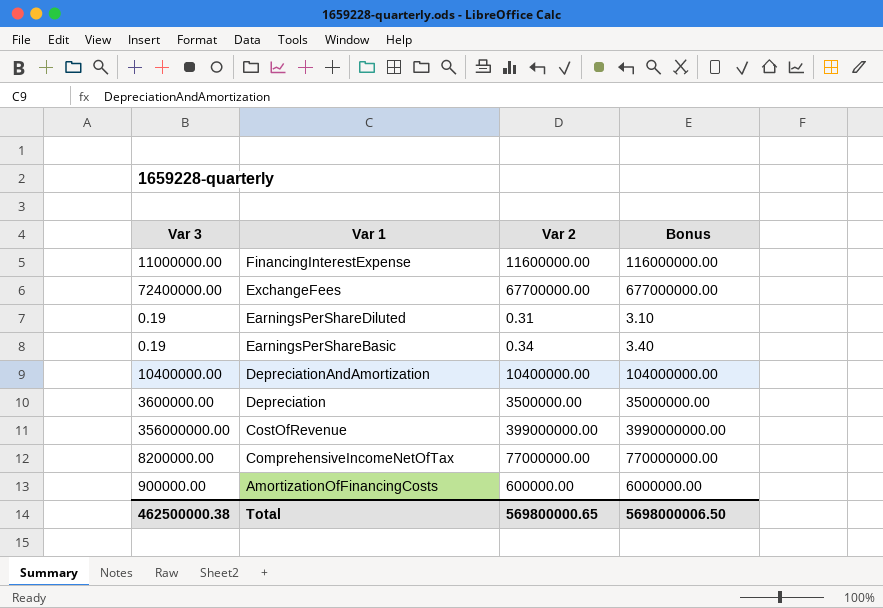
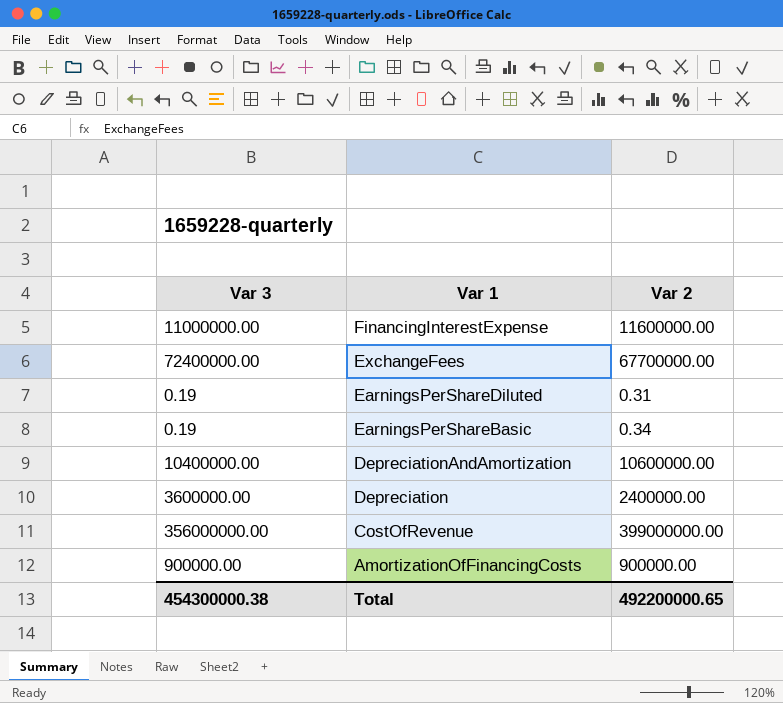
column Bonus | formula: [Var 2] * 10 -> none
row ComprehensiveIncomeNetOfTax: 8200000.00 | 77000000.00 | 770000000.00 -> none
DepreciationAndAmortization | Var 2: 10400000.00 -> 10600000.00
Depreciation | Var 2: 3500000.00 -> 2400000.00
AmortizationOfFinancingCosts | Var 2: 600000.00 -> 900000.00
Total | Var 3: 462500000.38 -> 454300000.38
Total | Var 2: 569800000.65 -> 492200000.65

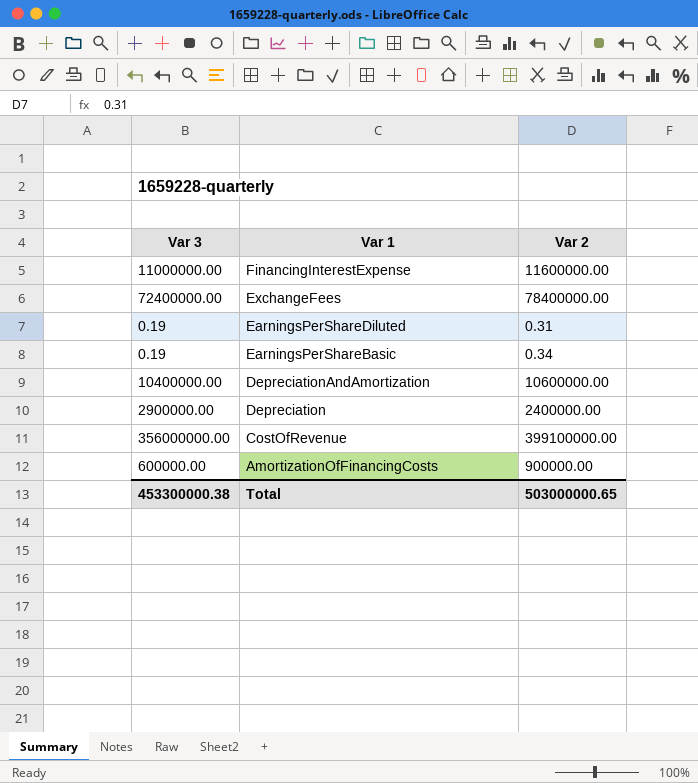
ExchangeFees | Var 2: 67700000.00 -> 78400000.00
Depreciation | Var 3: 3600000.00 -> 2900000.00
CostOfRevenue | Var 2: 399000000.00 -> 399100000.00
AmortizationOfFinancingCosts | Var 3: 900000.00 -> 600000.00
Total | Var 3: 454300000.38 -> 453300000.38
Total | Var 2: 492200000.65 -> 503000000.65

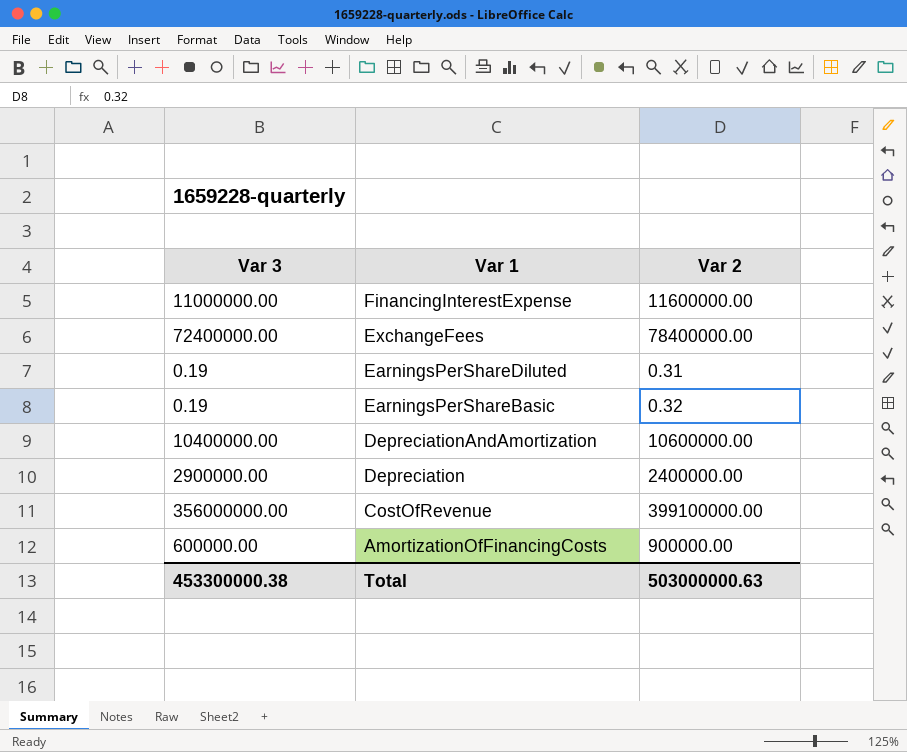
EarningsPerShareBasic | Var 2: 0.34 -> 0.32
Total | Var 2: 503000000.65 -> 503000000.63

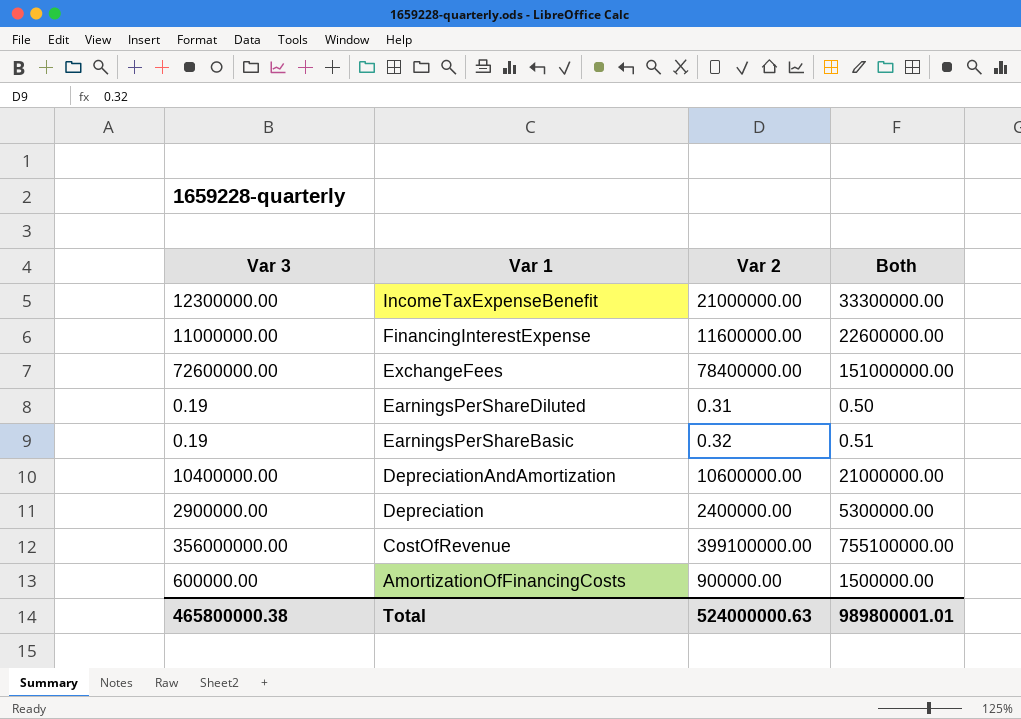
column Both | formula: none -> [Var 3] + [Var 2]
row IncomeTaxExpenseBenefit: none -> 12300000.00 | 21000000.00 | 33300000.00
ExchangeFees | Var 3: 72400000.00 -> 72600000.00
Total | Var 3: 453300000.38 -> 465800000.38
Total | Var 2: 503000000.63 -> 524000000.63

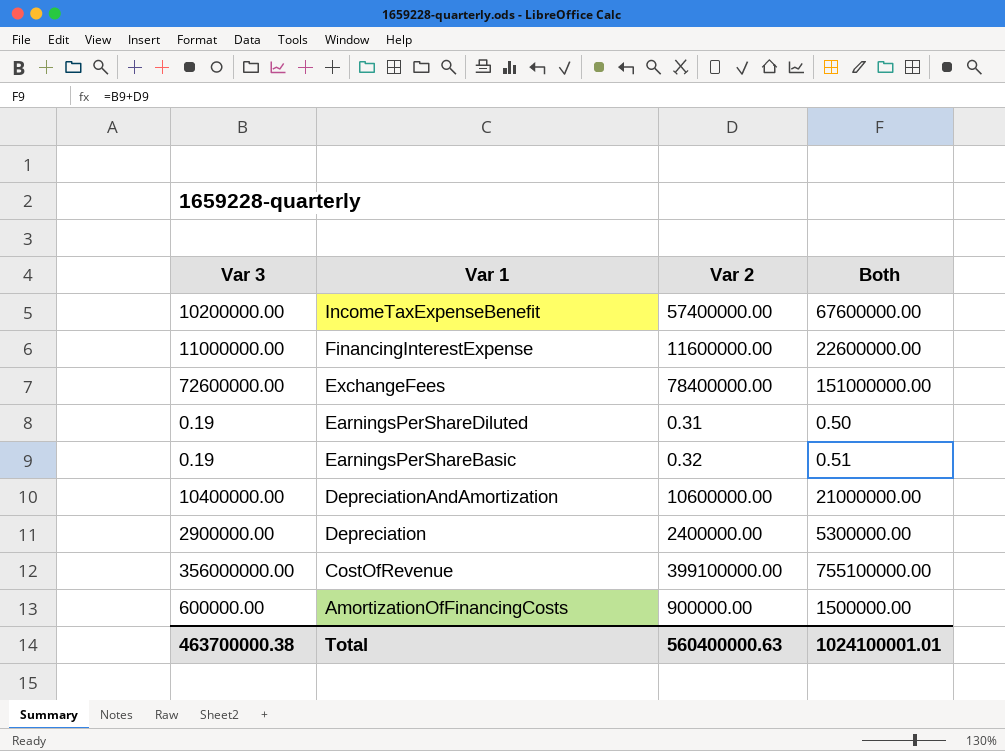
IncomeTaxExpenseBenefit | Var 3: 12300000.00 -> 10200000.00
IncomeTaxExpenseBenefit | Var 2: 21000000.00 -> 57400000.00
IncomeTaxExpenseBenefit | Both: 33300000.00 -> 67600000.00
Total | Var 3: 465800000.38 -> 463700000.38
Total | Var 2: 524000000.63 -> 560400000.63
Total | Both: 989800001.01 -> 1024100001.01

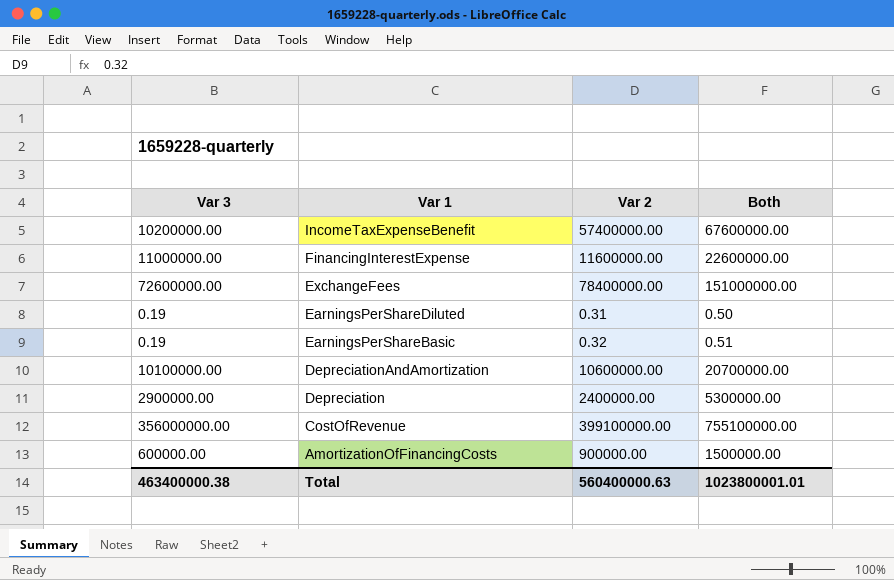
DepreciationAndAmortization | Var 3: 10400000.00 -> 10100000.00
DepreciationAndAmortization | Both: 21000000.00 -> 20700000.00
Total | Var 3: 463700000.38 -> 463400000.38
Total | Both: 1024100001.01 -> 1023800001.01

